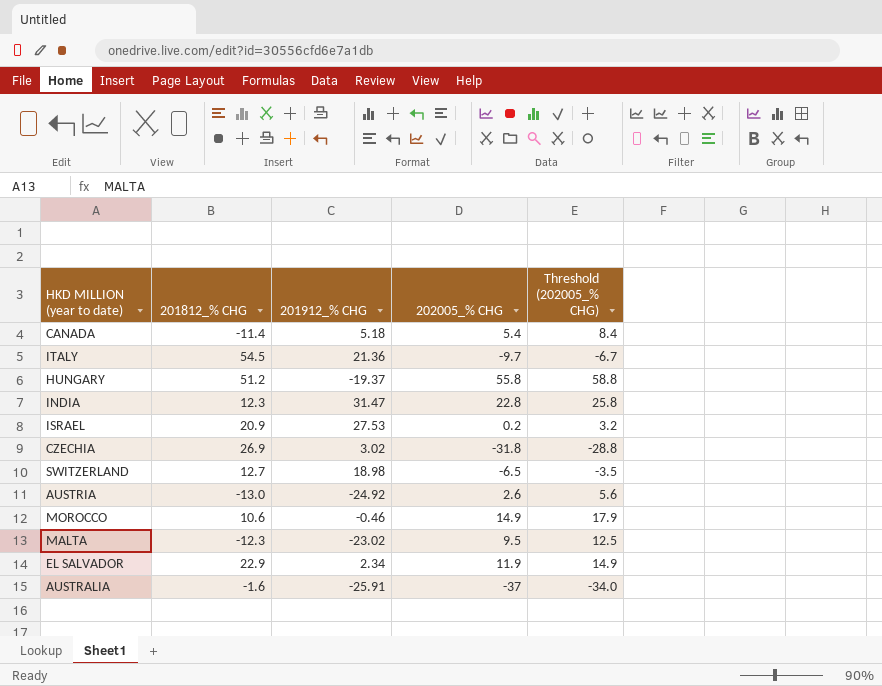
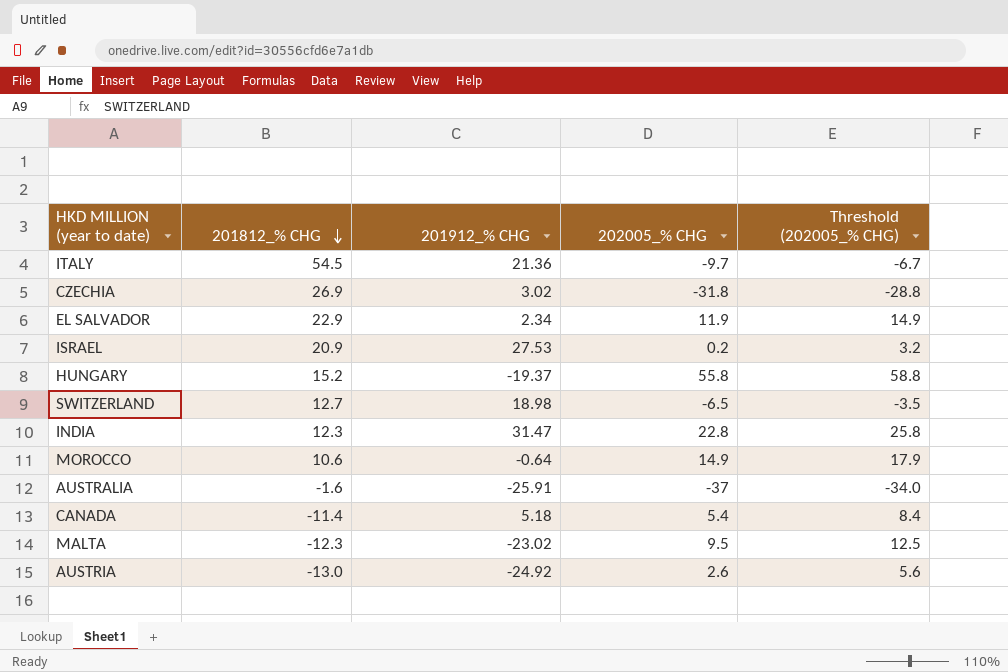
row order: none -> 201812_% CHG descending
HUNGARY | 201812_% CHG: 51.2 -> 15.2
MOROCCO | 201912_% CHG: -0.46 -> -0.64

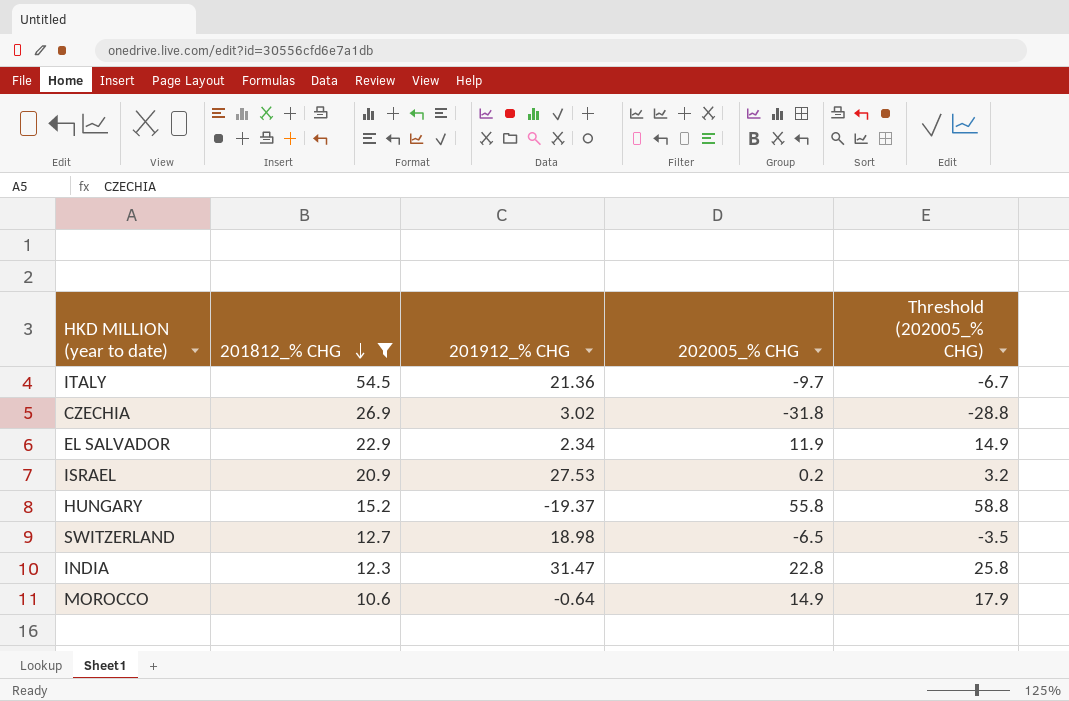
filter: none -> 201812_% CHG >= 10.6

